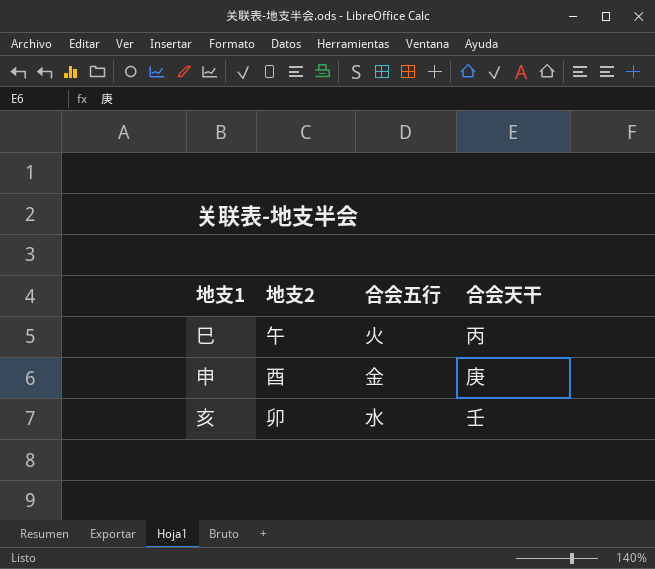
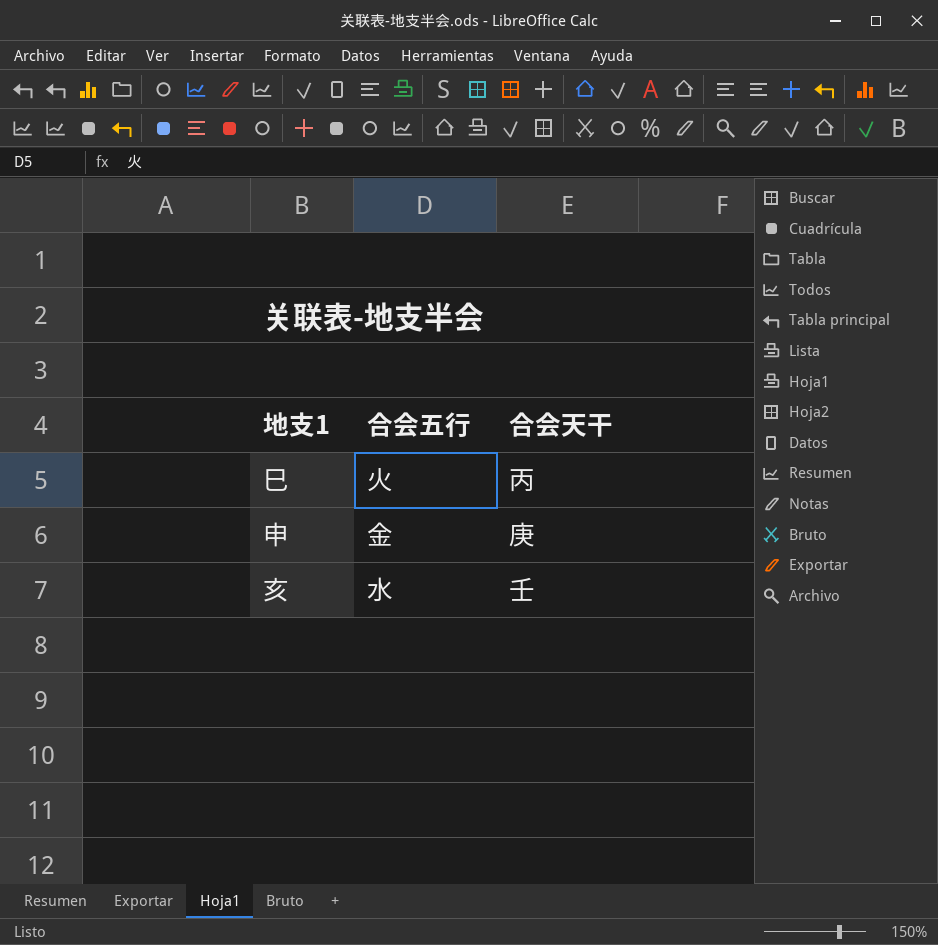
column 地支2 | position: 2 -> none

